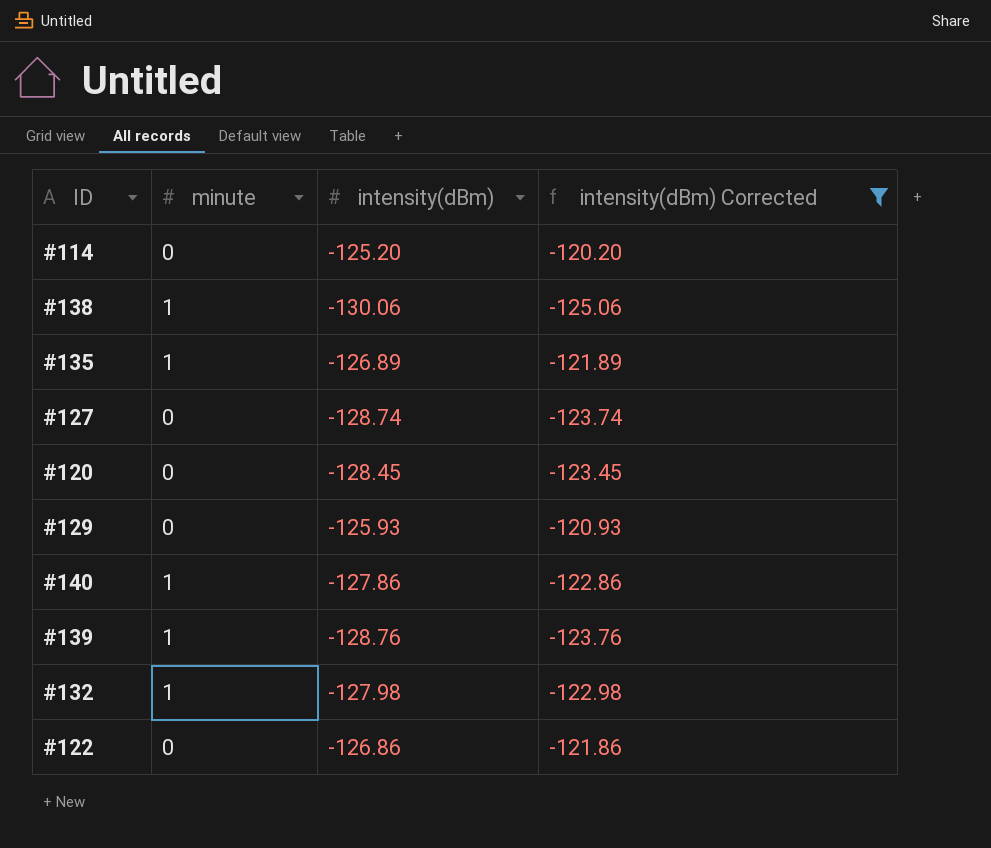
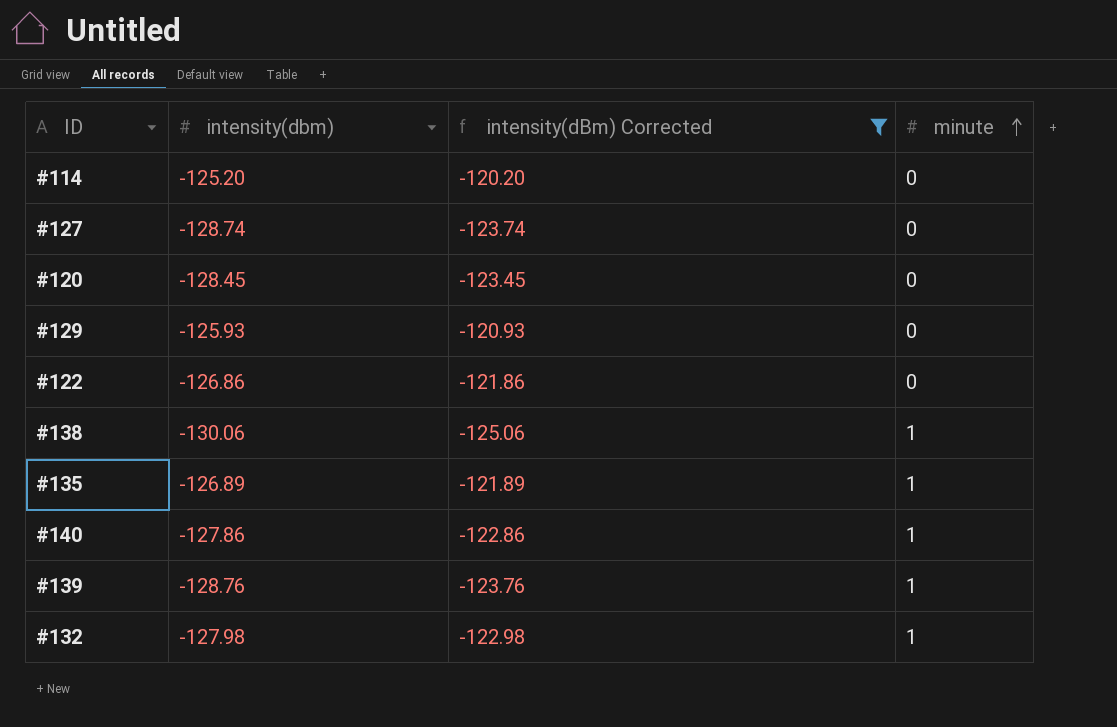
row order: none -> minute ascending
column name: intensity(dBm) -> intensity(dbm)
column minute | position: 2 -> 4

